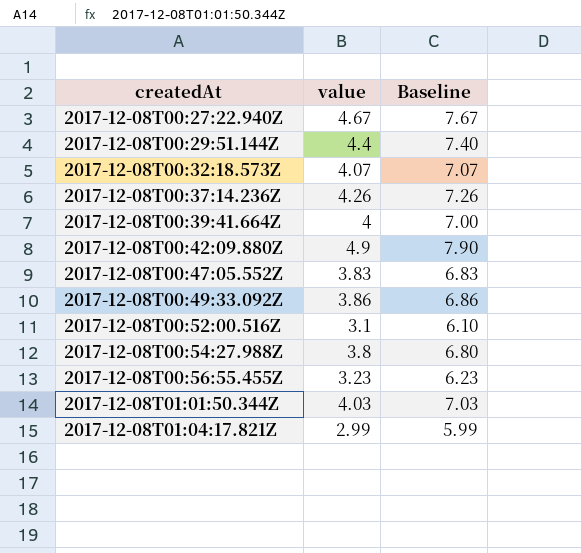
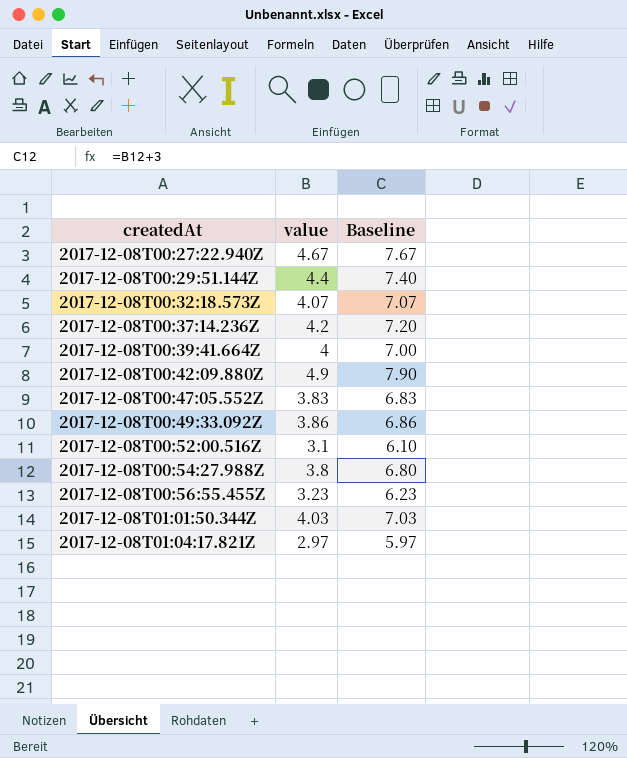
2017-12-08T00:37:14.236Z | value: 4.26 -> 4.2
2017-12-08T00:37:14.236Z | Baseline: 7.26 -> 7.20
2017-12-08T01:04:17.821Z | value: 2.99 -> 2.97
2017-12-08T01:04:17.821Z | Baseline: 5.99 -> 5.97

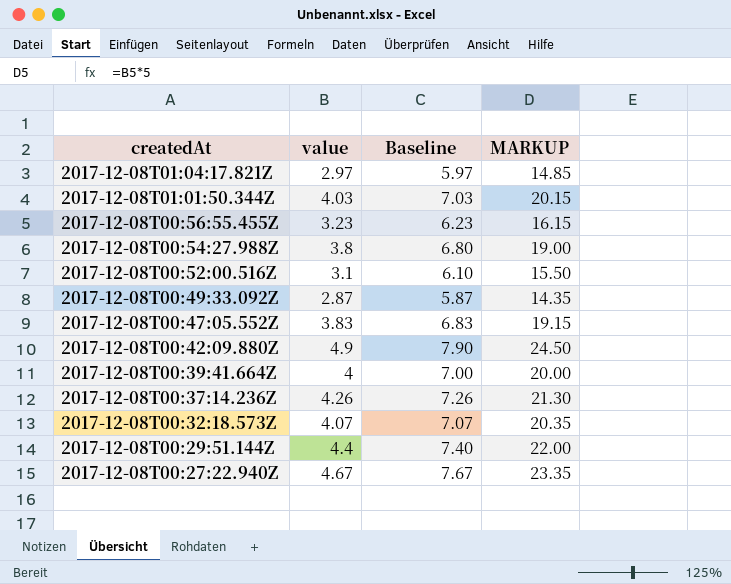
row order: createdAt ascending -> createdAt descending
column MARKUP | formula: none -> [value] * 5
2017-12-08T00:49:33.092Z | value: 3.86 -> 2.87
2017-12-08T00:49:33.092Z | Baseline: 6.86 -> 5.87
2017-12-08T00:37:14.236Z | value: 4.2 -> 4.26
2017-12-08T00:37:14.236Z | Baseline: 7.20 -> 7.26

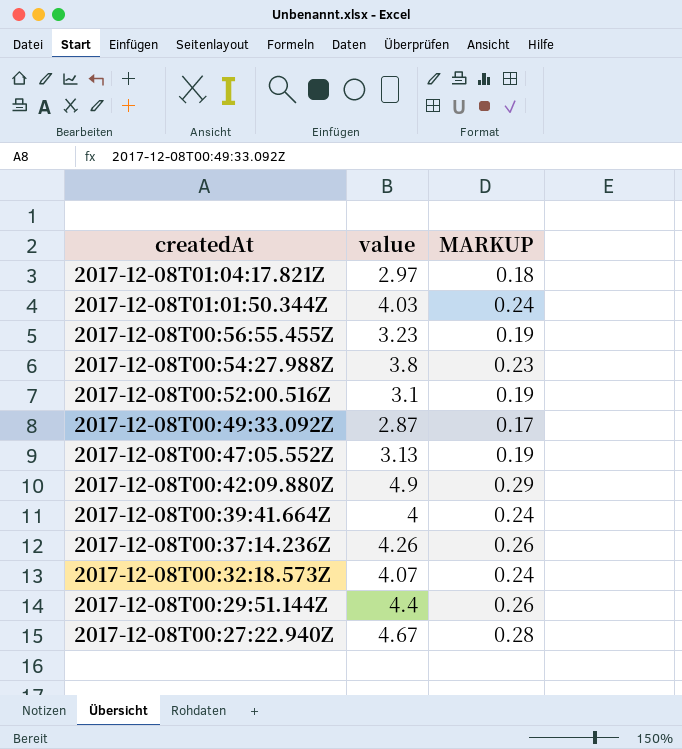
column Baseline | formula: [value] + 3 -> none
column MARKUP | formula: [value] * 5 -> [value] * 0.06
2017-12-08T00:47:05.552Z | value: 3.83 -> 3.13

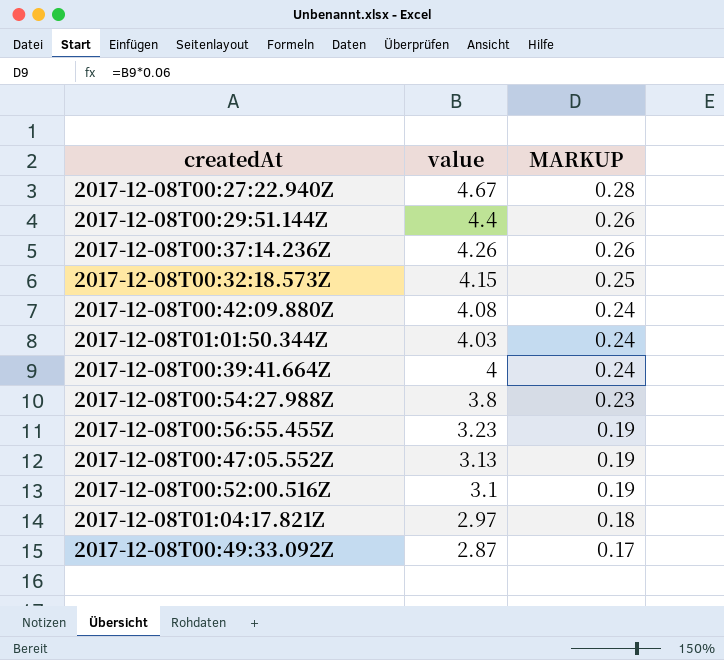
row order: createdAt descending -> value descending
2017-12-08T00:32:18.573Z | value: 4.07 -> 4.15
2017-12-08T00:32:18.573Z | MARKUP: 0.24 -> 0.25
2017-12-08T00:42:09.880Z | value: 4.9 -> 4.08
2017-12-08T00:42:09.880Z | MARKUP: 0.29 -> 0.24

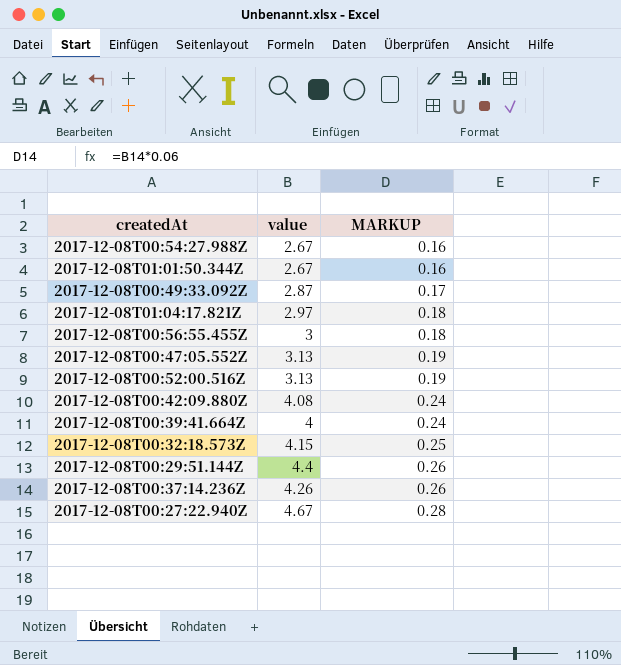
row order: value descending -> MARKUP ascending
2017-12-08T00:54:27.988Z | value: 3.8 -> 2.67
2017-12-08T00:54:27.988Z | MARKUP: 0.23 -> 0.16
2017-12-08T01:01:50.344Z | value: 4.03 -> 2.67
2017-12-08T01:01:50.344Z | MARKUP: 0.24 -> 0.16
2017-12-08T00:56:55.455Z | value: 3.23 -> 3
2017-12-08T00:56:55.455Z | MARKUP: 0.19 -> 0.18
2017-12-08T00:52:00.516Z | value: 3.1 -> 3.13

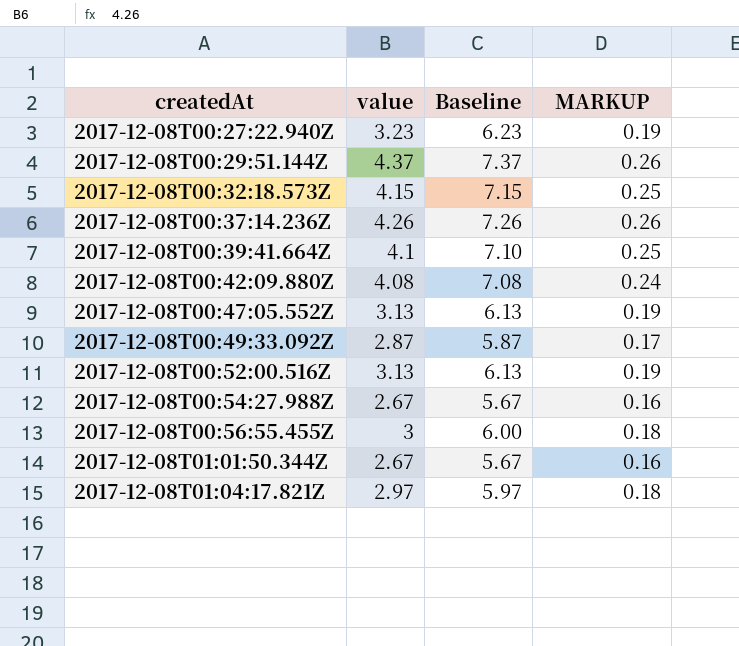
row order: MARKUP ascending -> createdAt ascending
column Baseline | formula: none -> [value] + 3
2017-12-08T00:27:22.940Z | value: 4.67 -> 3.23
2017-12-08T00:27:22.940Z | MARKUP: 0.28 -> 0.19
2017-12-08T00:29:51.144Z | value: 4.4 -> 4.37
2017-12-08T00:39:41.664Z | value: 4 -> 4.1
2017-12-08T00:39:41.664Z | MARKUP: 0.24 -> 0.25

